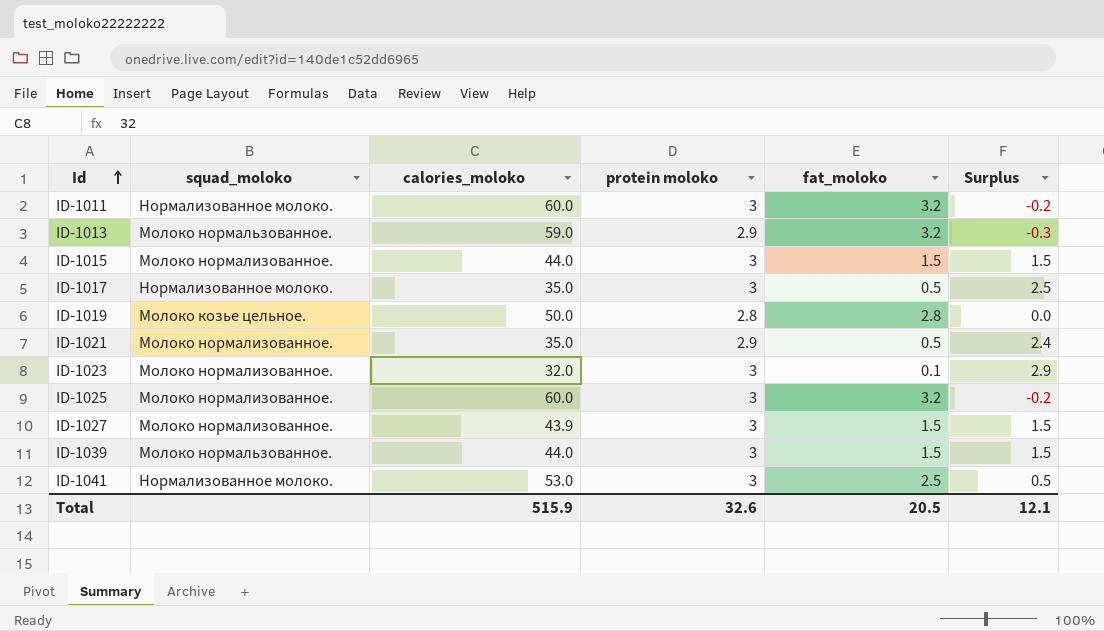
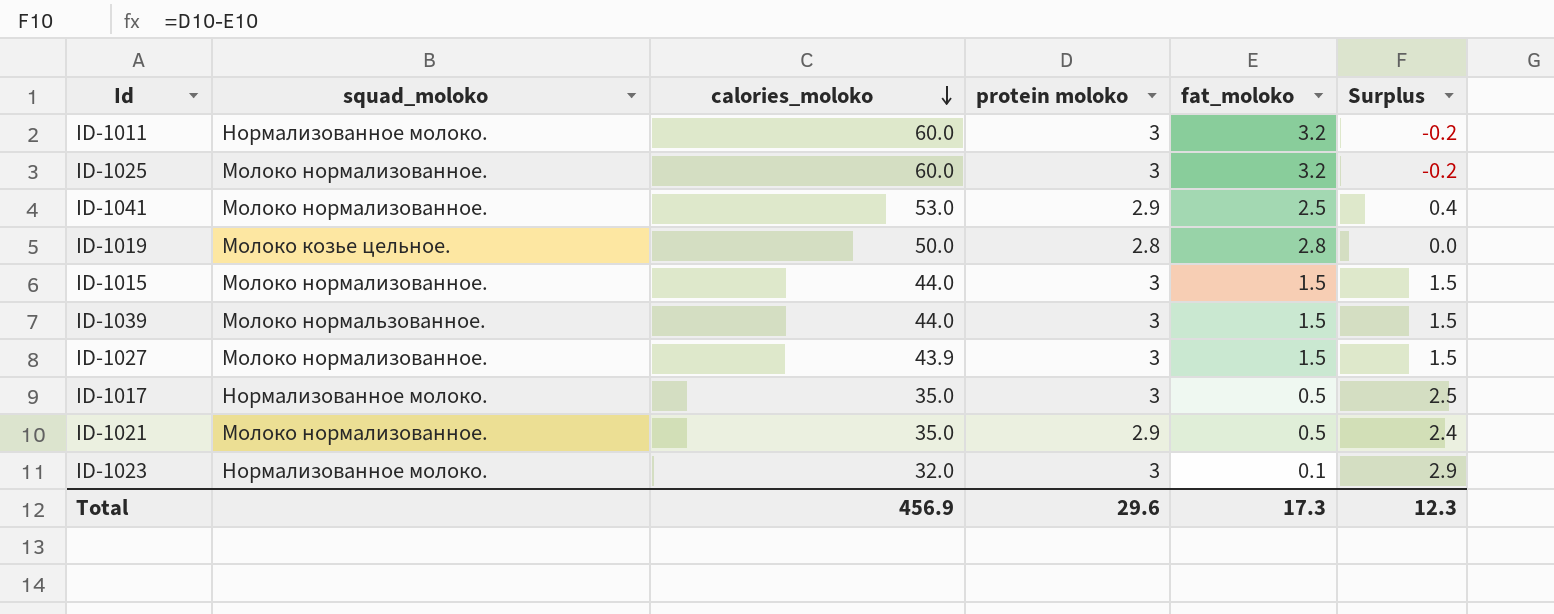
row order: Id ascending -> calories_moloko descending
row ID-1013: Молоко нормальзованное. | 59.0 | 2.9 | 3.2 | -0.3 -> none
ID-1041 | squad_moloko: Нормализованное молоко. -> Молоко нормализованное.
ID-1041 | protein moloko: 3 -> 2.9
ID-1041 | Surplus: 0.5 -> 0.4
ID-1023 | squad_moloko: Молоко нормализованное. -> Нормализованное молоко.
Total | calories_moloko: 515.9 -> 456.9
Total | protein moloko: 32.6 -> 29.6
Total | fat_moloko: 20.5 -> 17.3
Total | Surplus: 12.1 -> 12.3

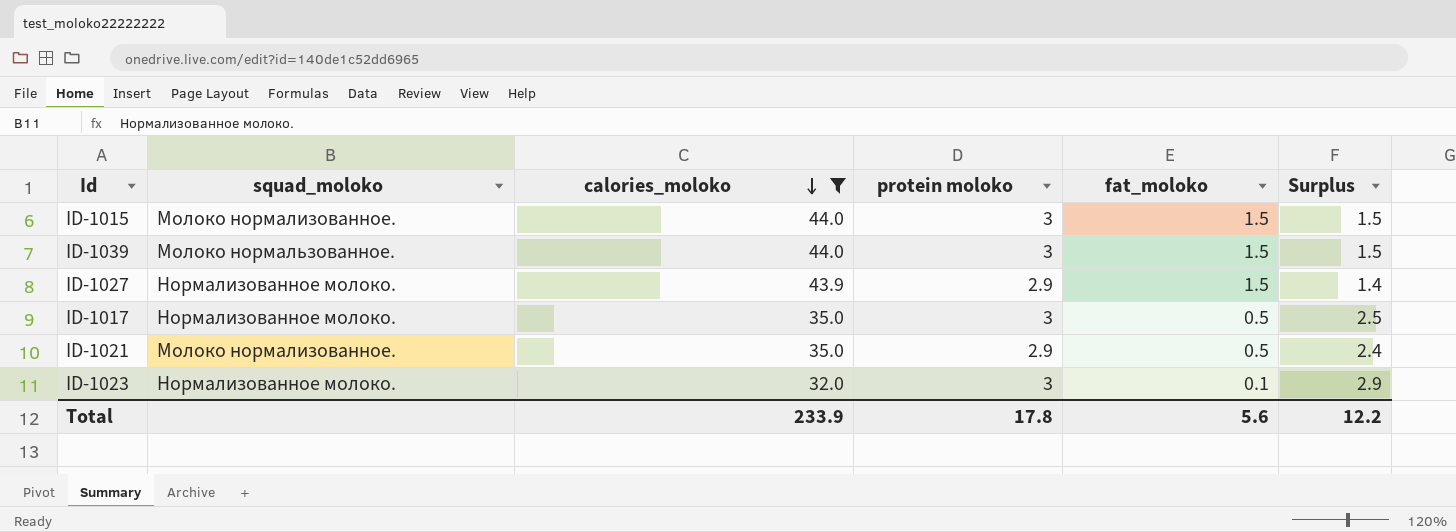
filter: none -> calories_moloko <= 44.0
ID-1027 | squad_moloko: Молоко нормализованное. -> Нормализованное молоко.
ID-1027 | protein moloko: 3 -> 2.9
ID-1027 | Surplus: 1.5 -> 1.4
Total | calories_moloko: 456.9 -> 233.9
Total | protein moloko: 29.6 -> 17.8
Total | fat_moloko: 17.3 -> 5.6
Total | Surplus: 12.3 -> 12.2

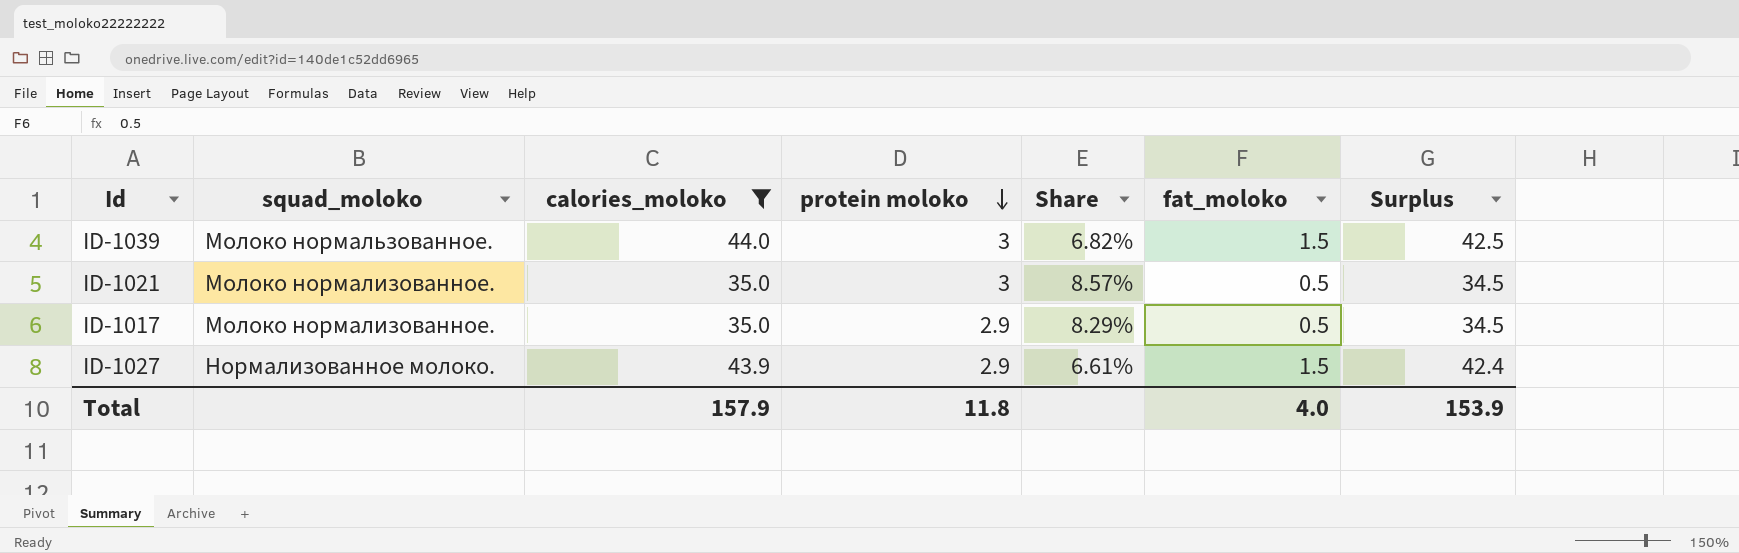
row order: calories_moloko descending -> protein moloko descending
column Share | formula: none -> [protein moloko] / [calories_moloko]
column Surplus | formula: [protein moloko] - [fat_moloko] -> [calories_moloko] - [fat_moloko]
row ID-1015: Молоко нормализованное. | 44.0 | 3 | 1.5 | 1.5 -> none
row ID-1023: Нормализованное молоко. | 32.0 | 3 | 0.1 | 2.9 -> none
ID-1021 | protein moloko: 2.9 -> 3
ID-1017 | squad_moloko: Нормализованное молоко. -> Молоко нормализованное.
ID-1017 | protein moloko: 3 -> 2.9
Total | calories_moloko: 233.9 -> 157.9
Total | protein moloko: 17.8 -> 11.8
Total | fat_moloko: 5.6 -> 4.0
Total | Surplus: 12.2 -> 153.9

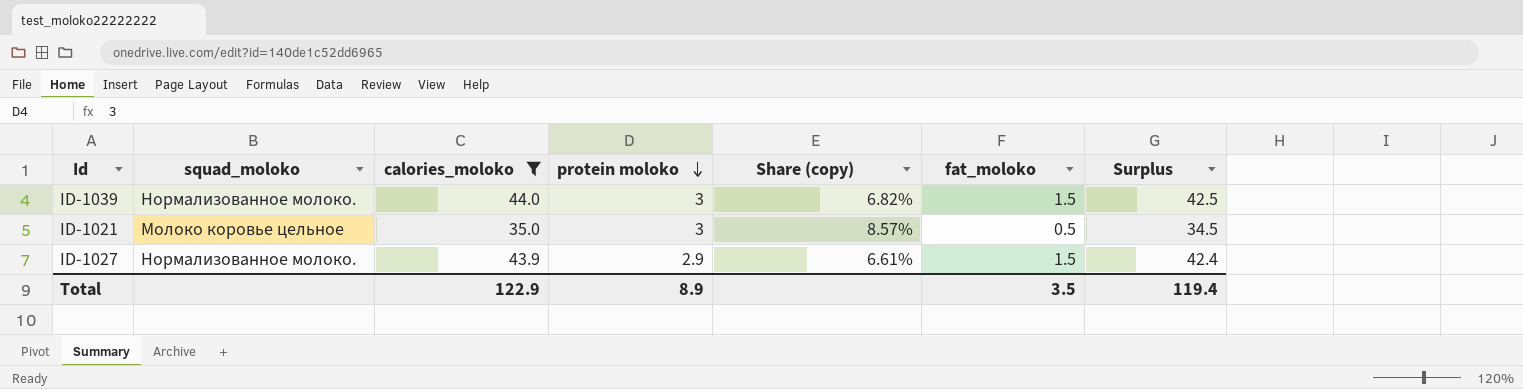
column name: Share -> Share (copy)
row ID-1017: Молоко нормализованное. | 35.0 | 2.9 | 8.29% | 0.5 | 34.5 -> none
ID-1039 | squad_moloko: Молоко нормальзованное. -> Нормализованное молоко.
ID-1021 | squad_moloko: Молоко нормализованное. -> Молоко коровье цельное
Total | calories_moloko: 157.9 -> 122.9
Total | protein moloko: 11.8 -> 8.9
Total | fat_moloko: 4.0 -> 3.5
Total | Surplus: 153.9 -> 119.4

